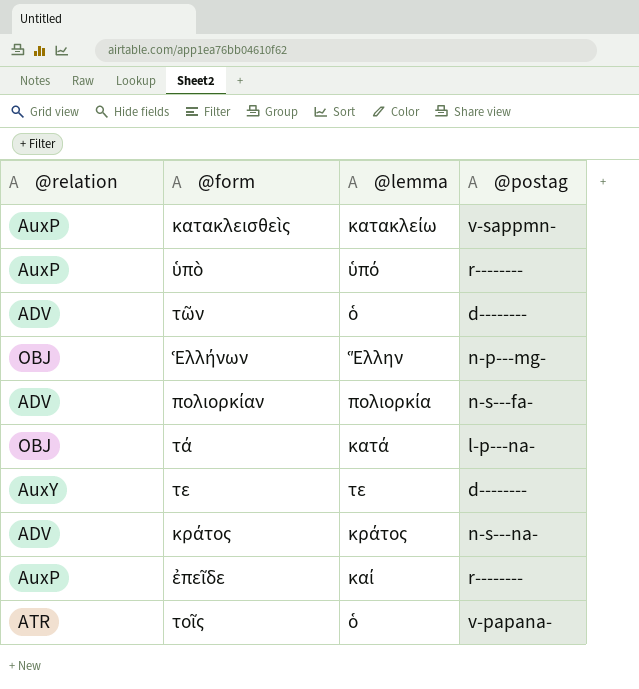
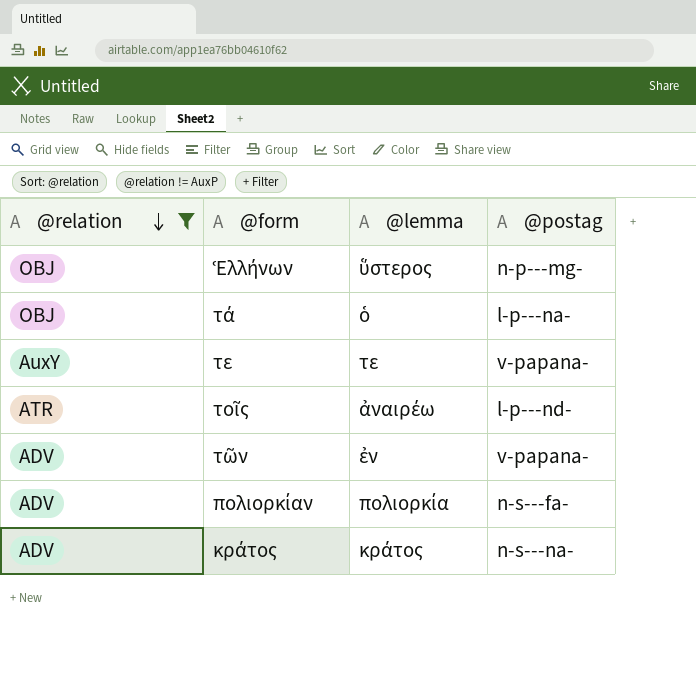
filter: none -> @relation != AuxP
row order: none -> @relation descending
Ἑλλήνων | @lemma: Ἕλλην -> ὕστερος
τά | @lemma: κατά -> ὁ
τε | @postag: d-------- -> v-papana-
τοῖς | @lemma: ὁ -> ἀναιρέω
τοῖς | @postag: v-papana- -> l-p---nd-
τῶν | @lemma: ὁ -> ἐν
τῶν | @postag: d-------- -> v-papana-

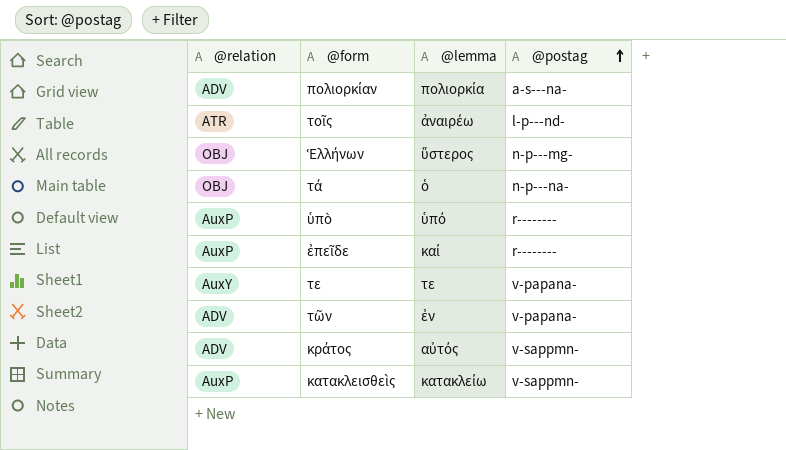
filter: @relation != AuxP -> none
row order: @relation descending -> @postag ascending
πολιορκίαν | @postag: n-s---fa- -> a-s---na-
τά | @postag: l-p---na- -> n-p---na-
κράτος | @lemma: κράτος -> αὐτός
κράτος | @postag: n-s---na- -> v-sappmn-

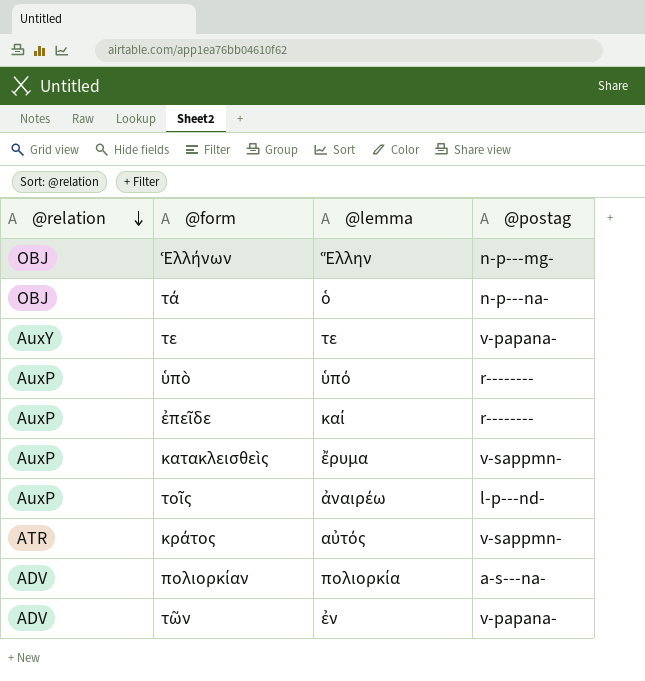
row order: @postag ascending -> @relation descending
Ἑλλήνων | @lemma: ὕστερος -> Ἕλλην
κατακλεισθεὶς | @lemma: κατακλείω -> ἔρυμα
τοῖς | @relation: ATR -> AuxP
κράτος | @relation: ADV -> ATR

